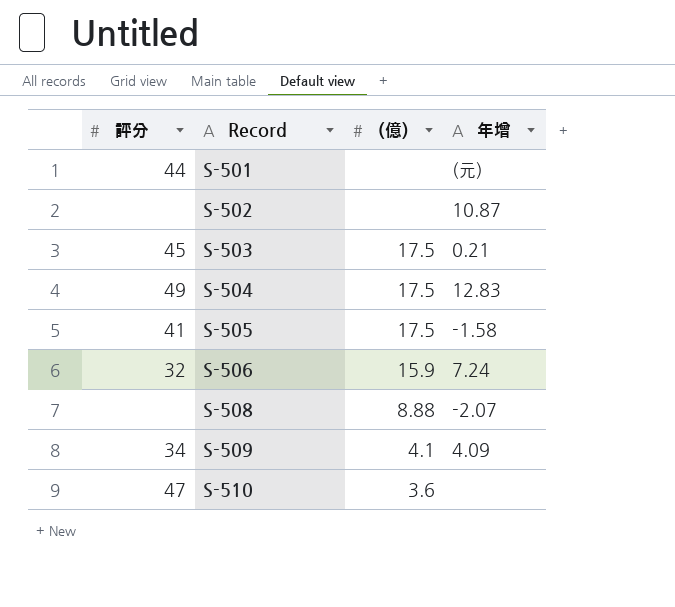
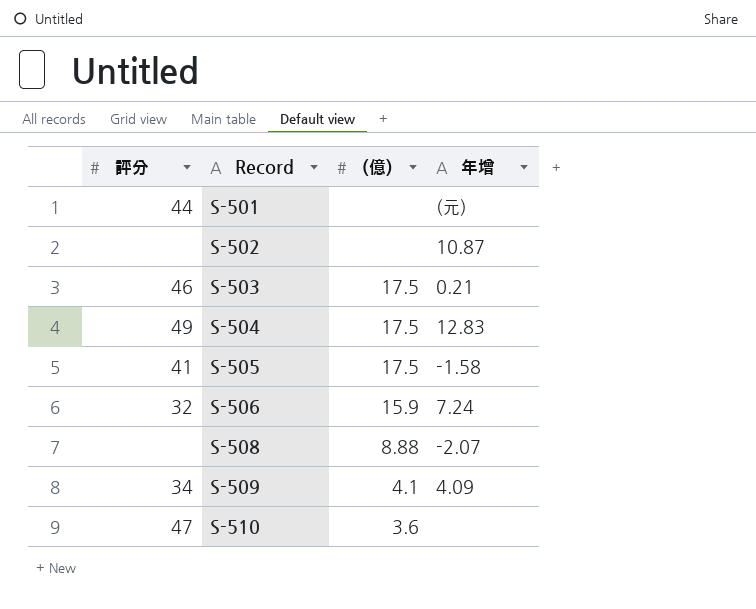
S-503 | 評分: 45 -> 46

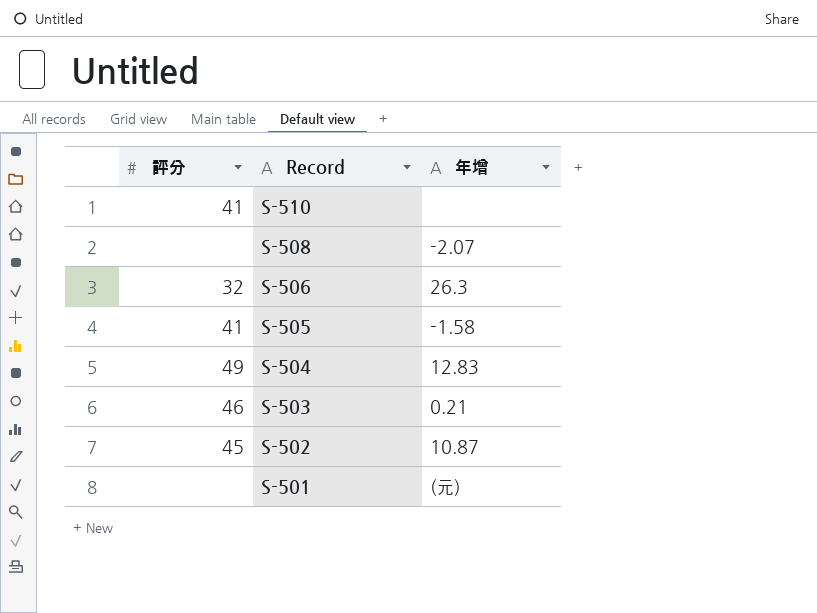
row order: Record ascending -> Record descending
column (億) | position: 3 -> none
row S-509: 34 | 4.1 | 4.09 -> none
S-510 | 評分: 47 -> 41
S-506 | 年增: 7.24 -> 26.3
S-502 | 評分: none -> 45
S-501 | 評分: 44 -> none

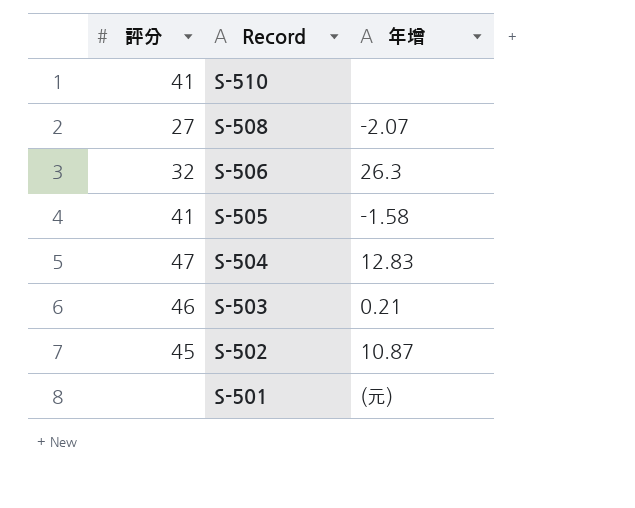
S-508 | 評分: none -> 27
S-504 | 評分: 49 -> 47

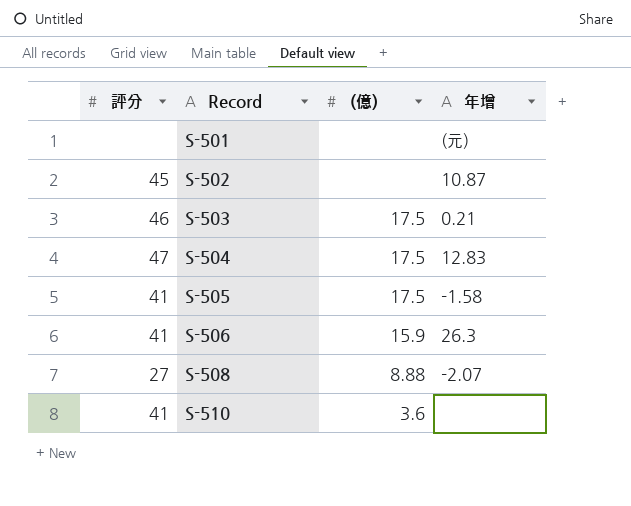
row order: Record descending -> Record ascending
column (億) | position: none -> 3
S-506 | 評分: 32 -> 41

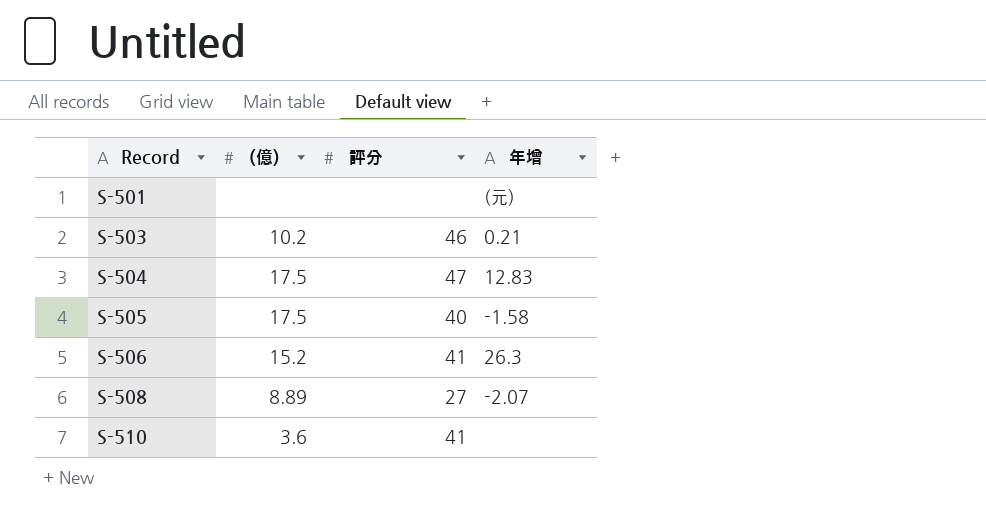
column 評分 | position: 1 -> 3
row S-502: 45 | none | 10.87 -> none
S-503 | (億): 17.5 -> 10.2
S-505 | 評分: 41 -> 40
S-506 | (億): 15.9 -> 15.2
S-508 | (億): 8.88 -> 8.89

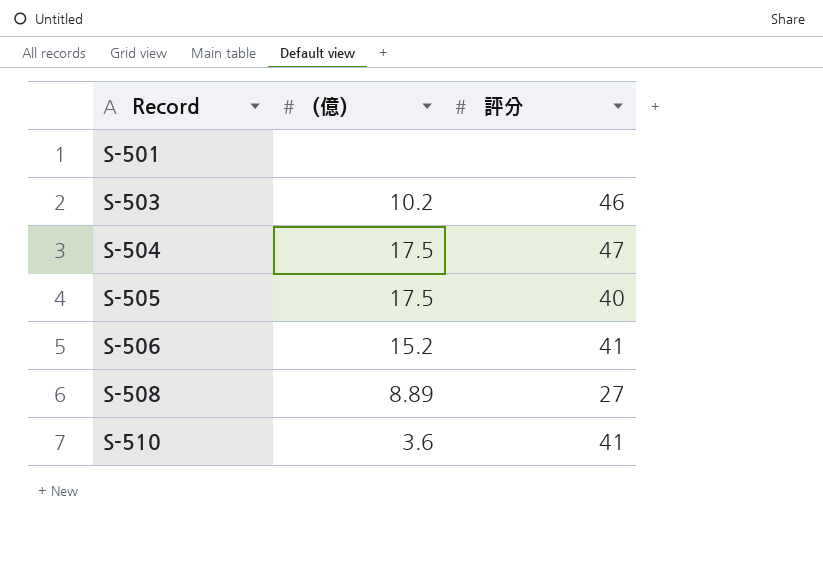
column 年增 | position: 4 -> none

